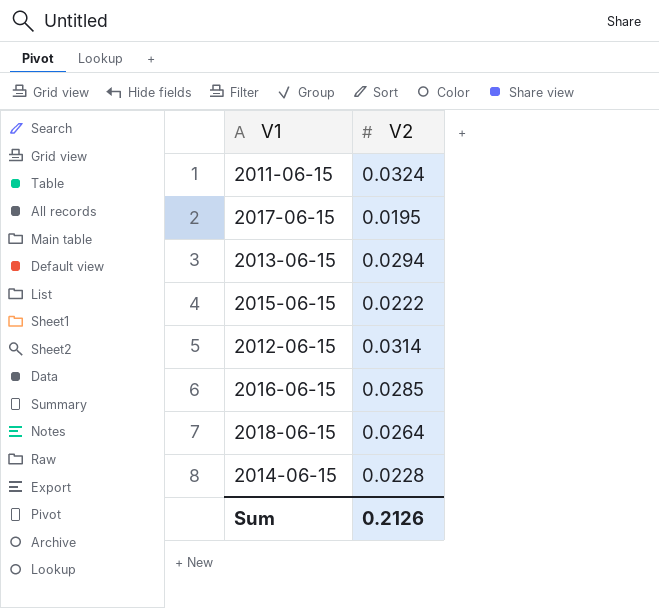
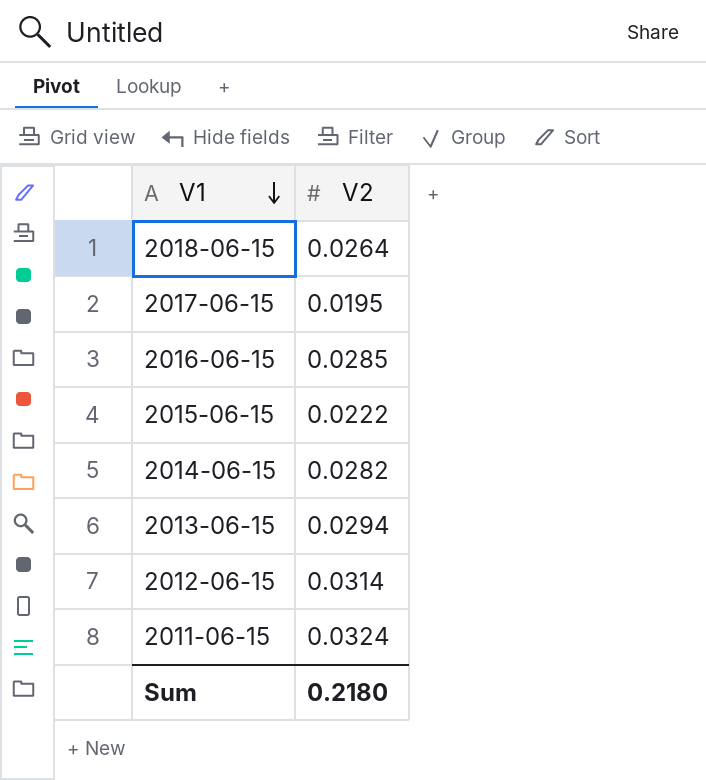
row order: none -> V1 descending
2014-06-15 | V2: 0.0228 -> 0.0282
Sum | V2: 0.2126 -> 0.2180

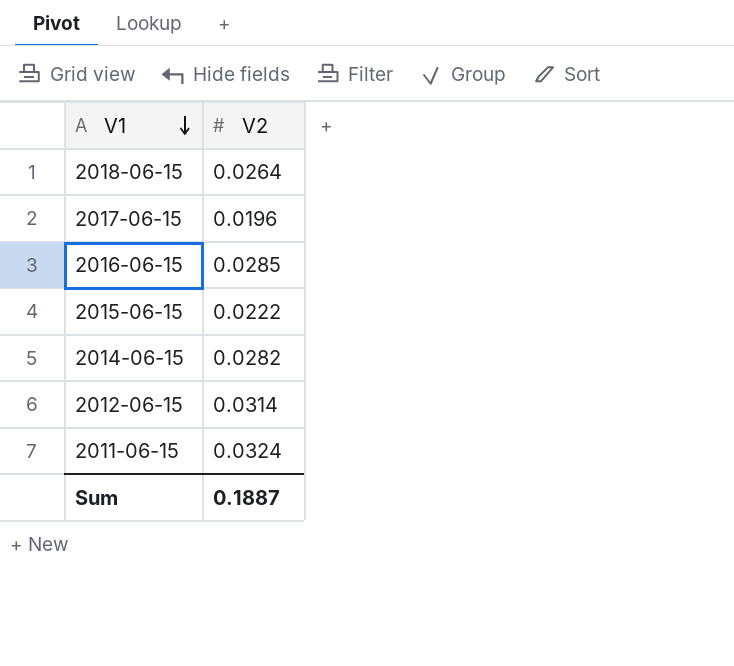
row 2013-06-15: 0.0294 -> none
2017-06-15 | V2: 0.0195 -> 0.0196
Sum | V2: 0.2180 -> 0.1887

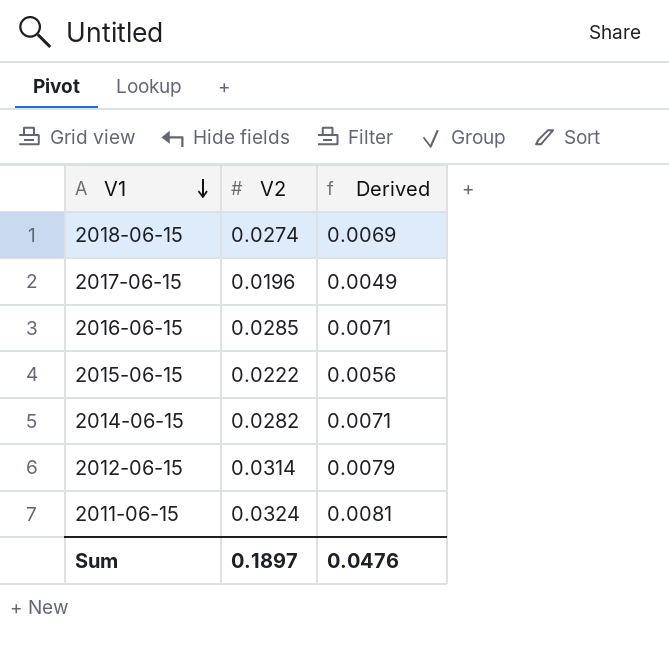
column Derived | formula: none -> [V2] * 0.25
2018-06-15 | V2: 0.0264 -> 0.0274
Sum | V2: 0.1887 -> 0.1897

